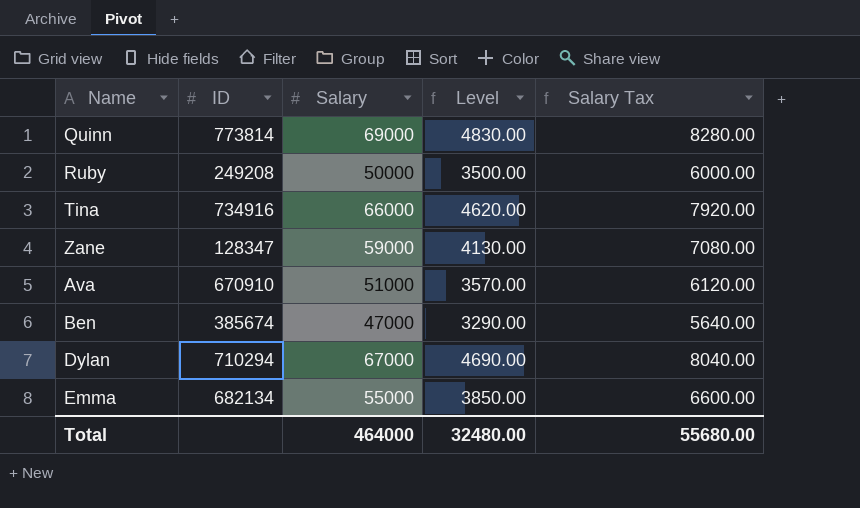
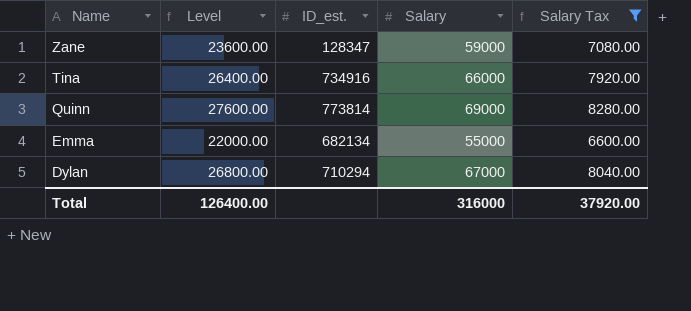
filter: none -> Salary Tax >= 6600.00
row order: none -> Name descending
column Level | formula: [Salary] * 0.07 -> [Salary] * 0.4
column Level | position: 4 -> 2
column name: ID -> ID_est.
Total | Level: 32480.00 -> 126400.00
Total | Salary: 464000 -> 316000
Total | Salary Tax: 55680.00 -> 37920.00

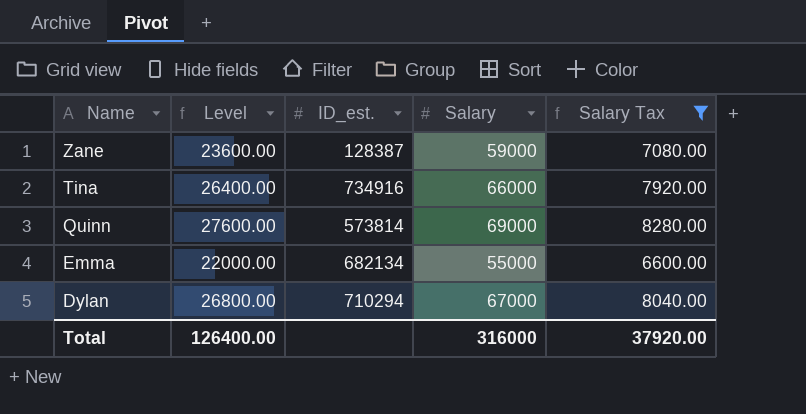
Zane | ID_est.: 128347 -> 128387
Quinn | ID_est.: 773814 -> 573814

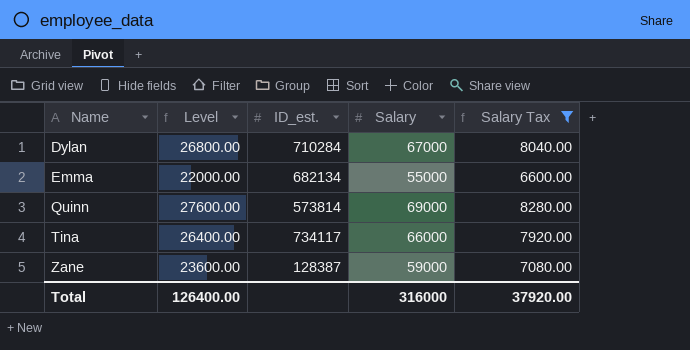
row order: Name descending -> Name ascending
Dylan | ID_est.: 710294 -> 710284
Tina | ID_est.: 734916 -> 734117

